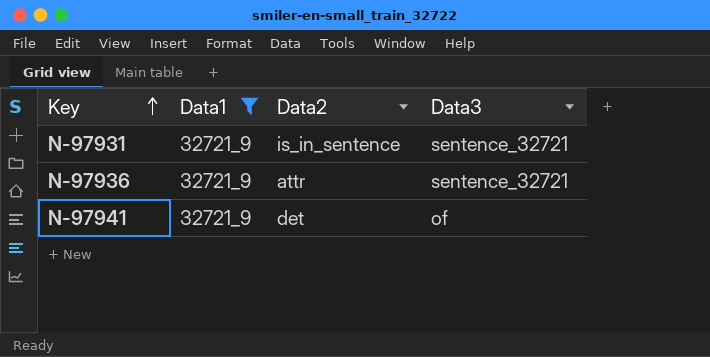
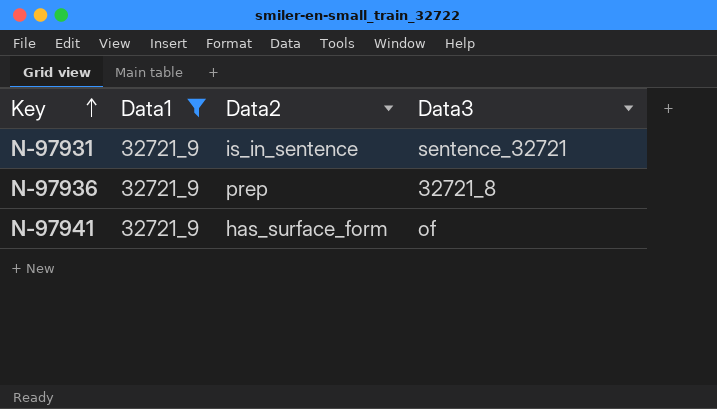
N-97936 | Data2: attr -> prep
N-97936 | Data3: sentence_32721 -> 32721_8
N-97941 | Data2: det -> has_surface_form

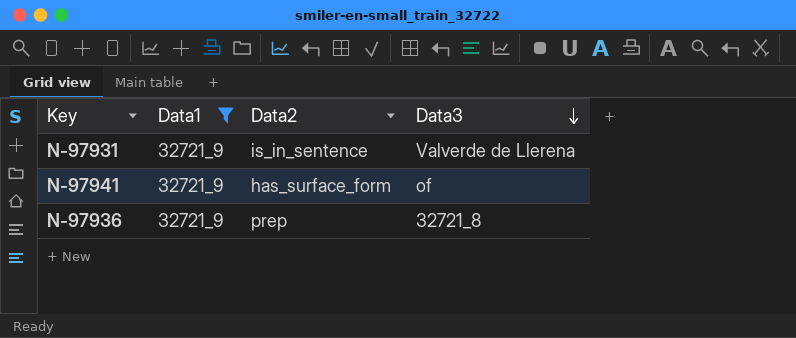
row order: Key ascending -> Data3 descending
N-97931 | Data3: sentence_32721 -> Valverde de Llerena

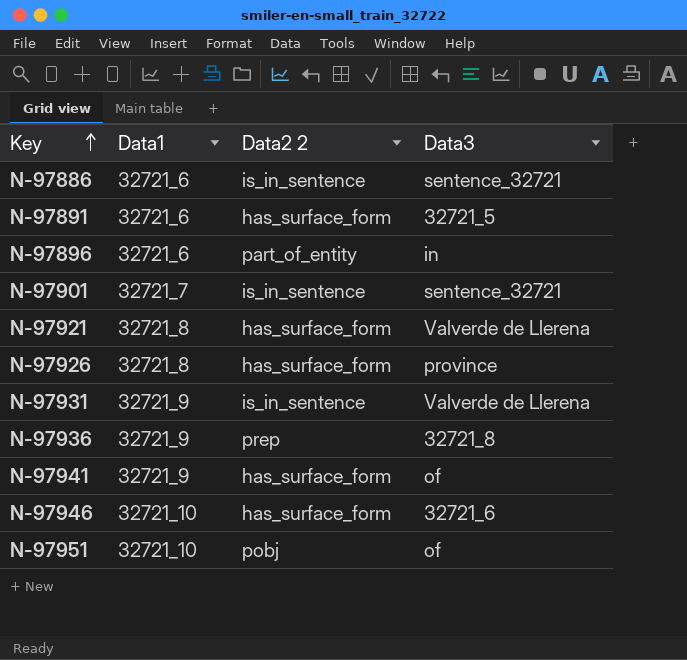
filter: Data1 = 32721_9 -> none
row order: Data3 descending -> Key ascending
column name: Data2 -> Data2 2

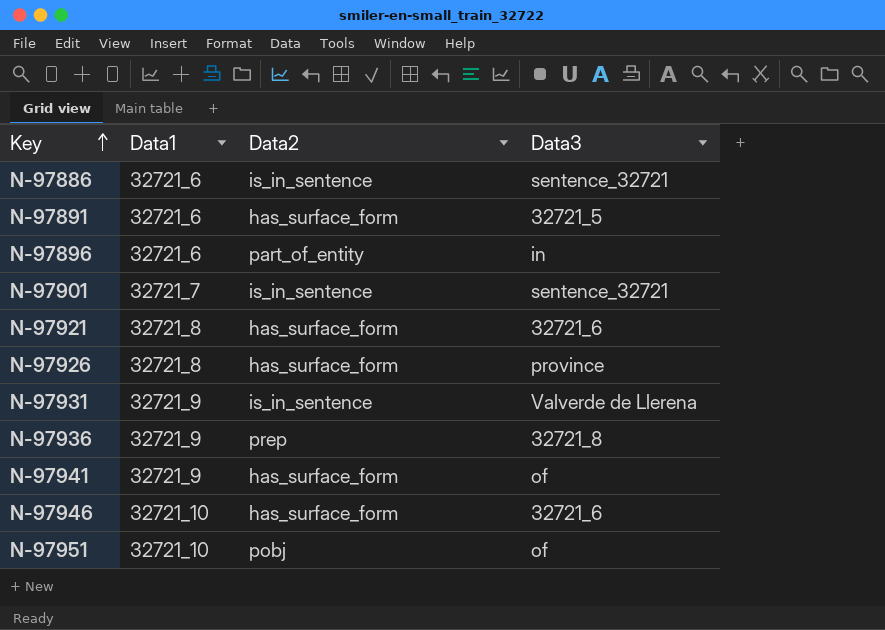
column name: Data2 2 -> Data2
N-97921 | Data3: Valverde de Llerena -> 32721_6

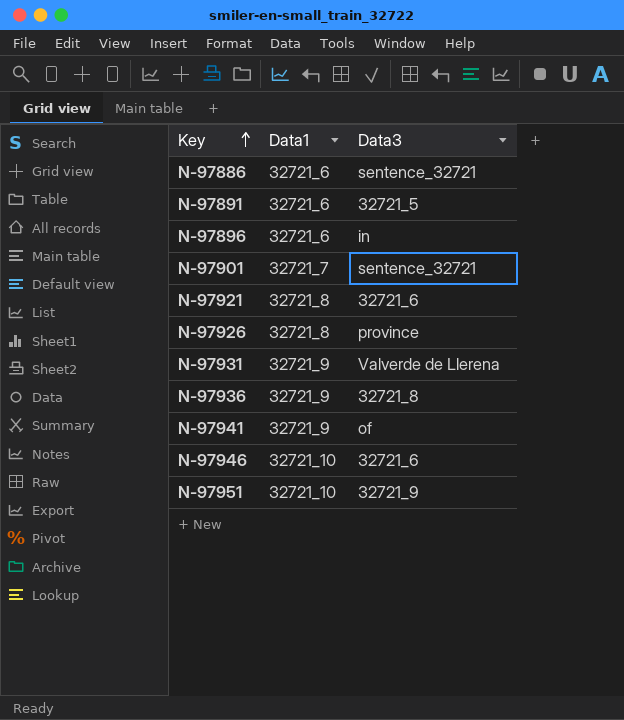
column Data2 | position: 3 -> none
N-97951 | Data3: of -> 32721_9

